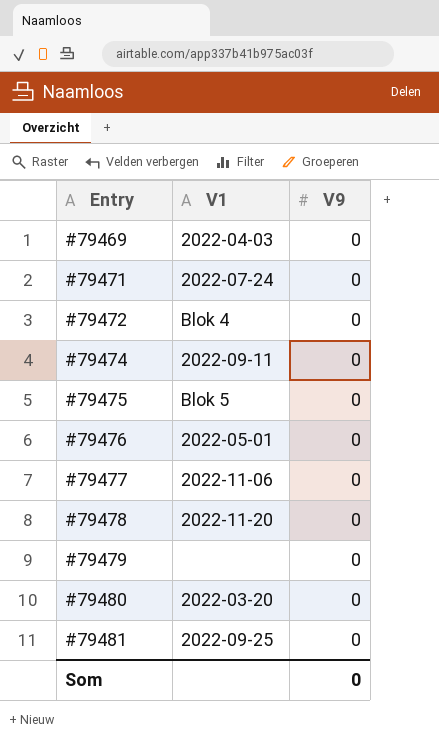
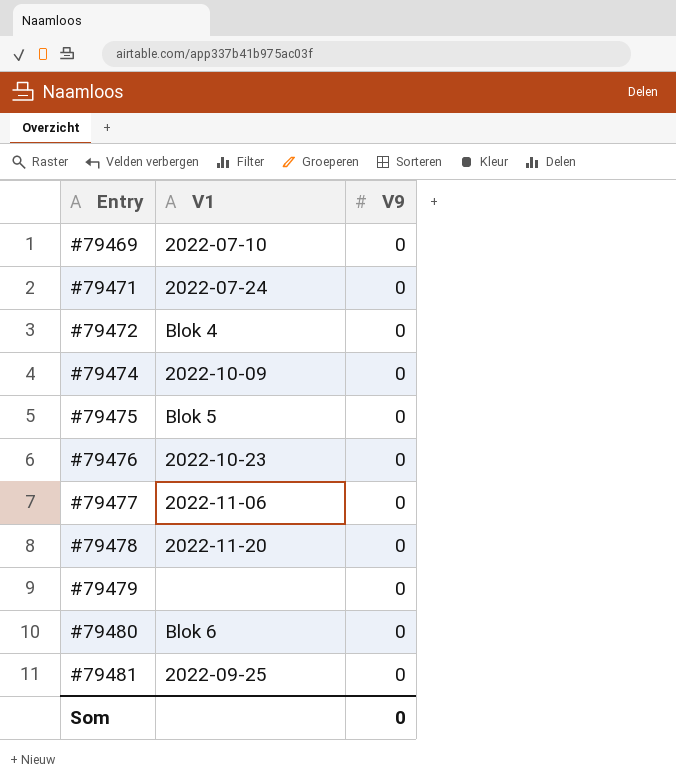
#79469 | V1: 2022-04-03 -> 2022-07-10
#79474 | V1: 2022-09-11 -> 2022-10-09
#79476 | V1: 2022-05-01 -> 2022-10-23
#79480 | V1: 2022-03-20 -> Blok 6

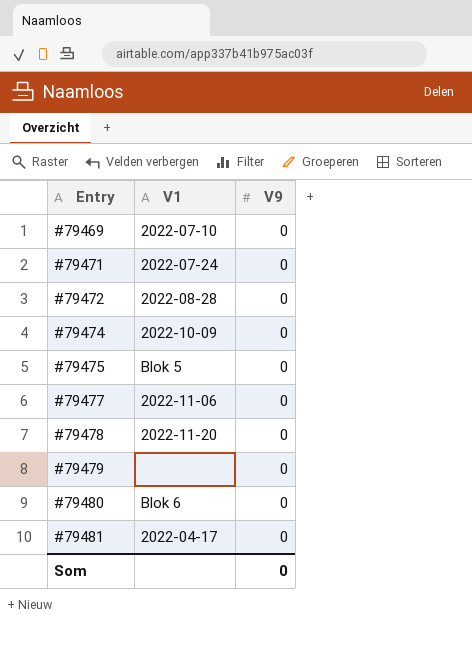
row #79476: 2022-10-23 | 0 -> none
#79472 | V1: Blok 4 -> 2022-08-28
#79481 | V1: 2022-09-25 -> 2022-04-17

